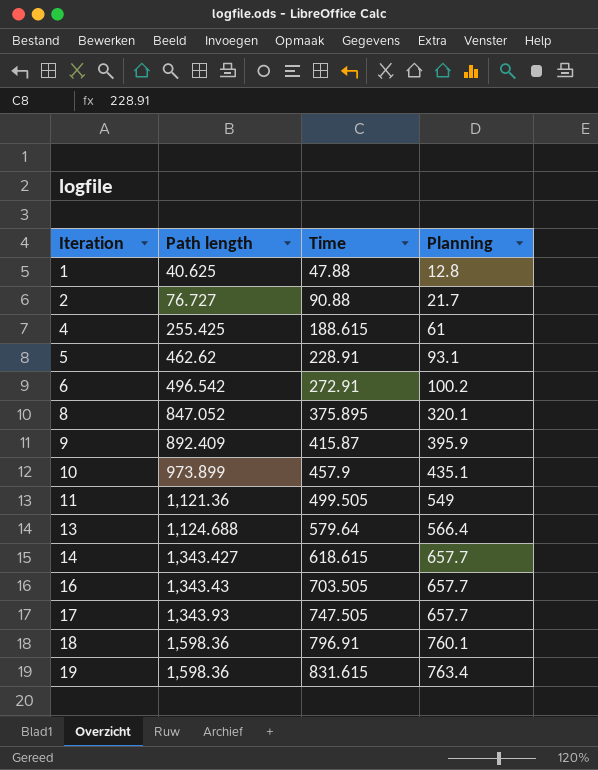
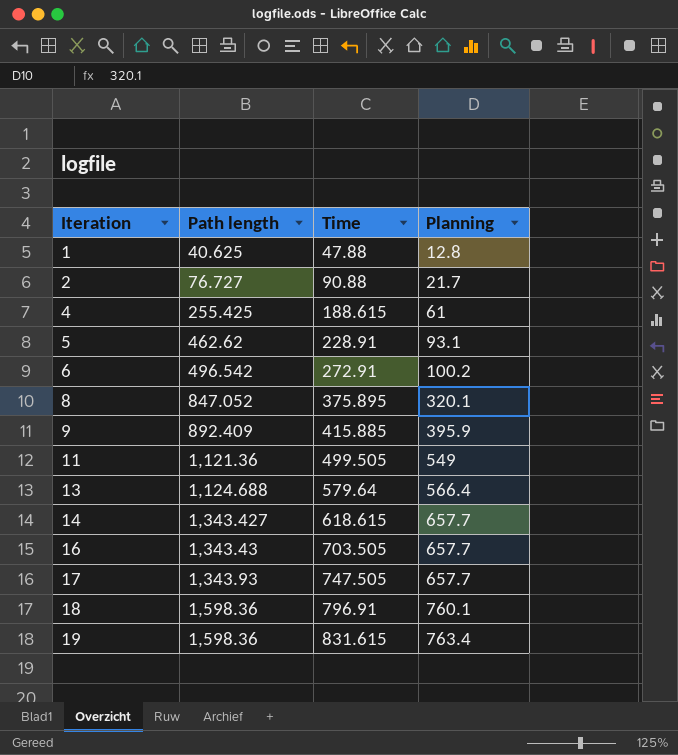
row 10: 973.899 | 457.9 | 435.1 -> none
9 | Time: 415.87 -> 415.885

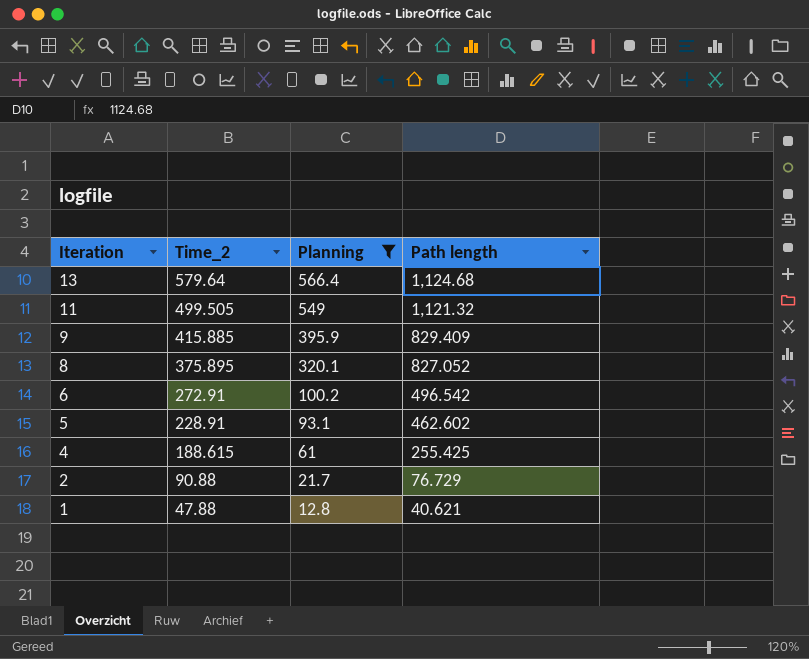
filter: none -> Planning <= 566.4
row order: Iteration ascending -> Iteration descending
column name: Time -> Time_2
column Path length | position: 2 -> 4
13 | Path length: 1,124.688 -> 1,124.68
11 | Path length: 1,121.36 -> 1,121.32
9 | Path length: 892.409 -> 829.409
8 | Path length: 847.052 -> 827.052
5 | Path length: 462.62 -> 462.602
2 | Path length: 76.727 -> 76.729
1 | Path length: 40.625 -> 40.621

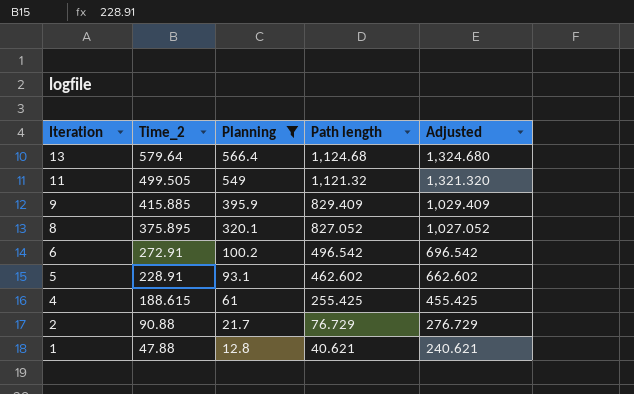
column Adjusted | formula: none -> [Path length] + 200

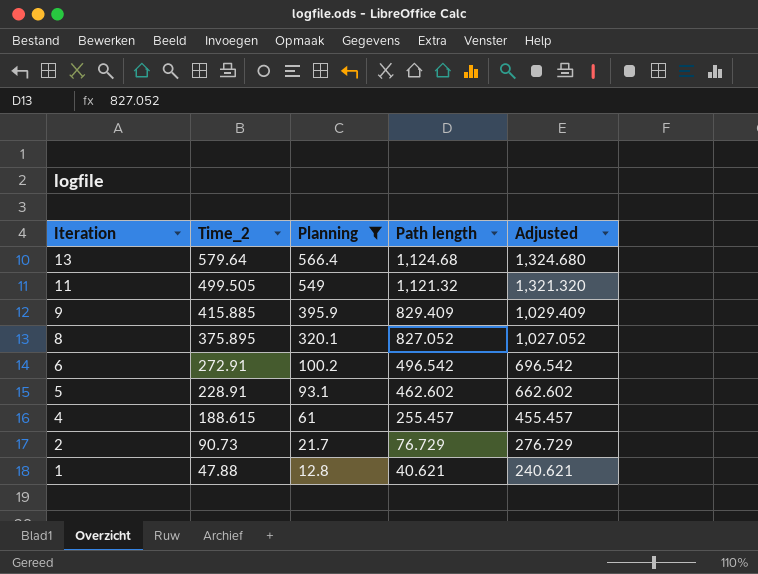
4 | Path length: 255.425 -> 255.457
4 | Adjusted: 455.425 -> 455.457
2 | Time_2: 90.88 -> 90.73

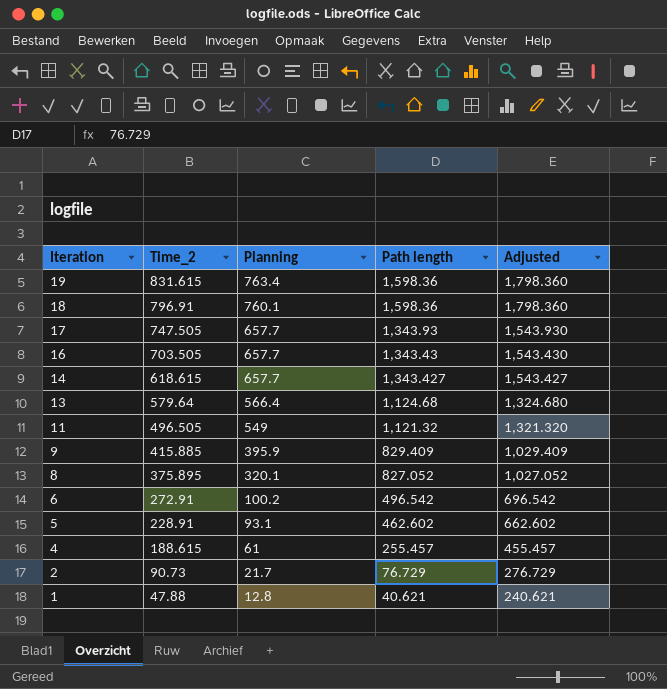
filter: Planning <= 566.4 -> none
11 | Time_2: 499.505 -> 496.505

